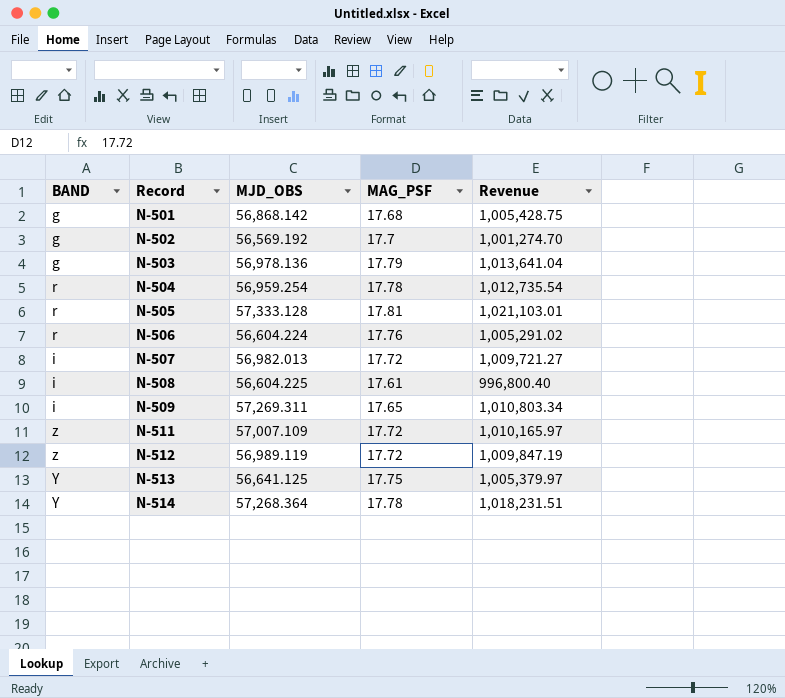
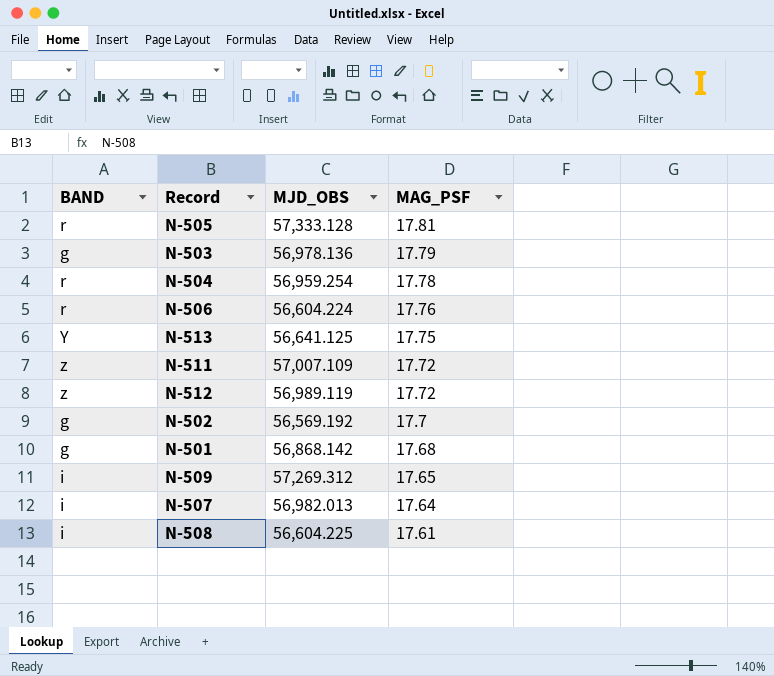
row order: Record ascending -> MAG_PSF descending
column Revenue | formula: [MJD_OBS] * [MAG_PSF] -> none
row N-514: Y | 57,268.364 | 17.78 | 1,018,231.51 -> none
N-509 | MJD_OBS: 57,269.311 -> 57,269.312
N-507 | MAG_PSF: 17.72 -> 17.64

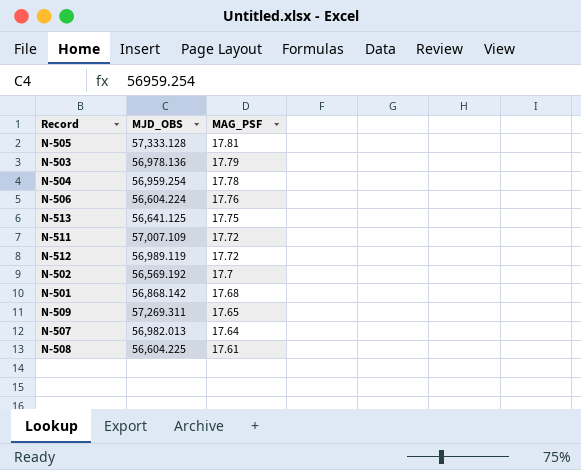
column BAND | position: 1 -> none
N-509 | MJD_OBS: 57,269.312 -> 57,269.311

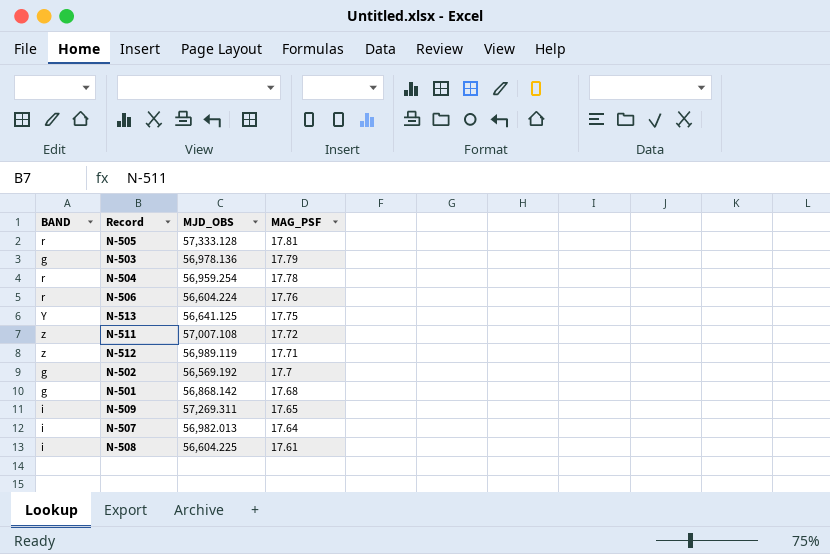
column BAND | position: none -> 1
N-511 | MJD_OBS: 57,007.109 -> 57,007.108
N-512 | MAG_PSF: 17.72 -> 17.71

